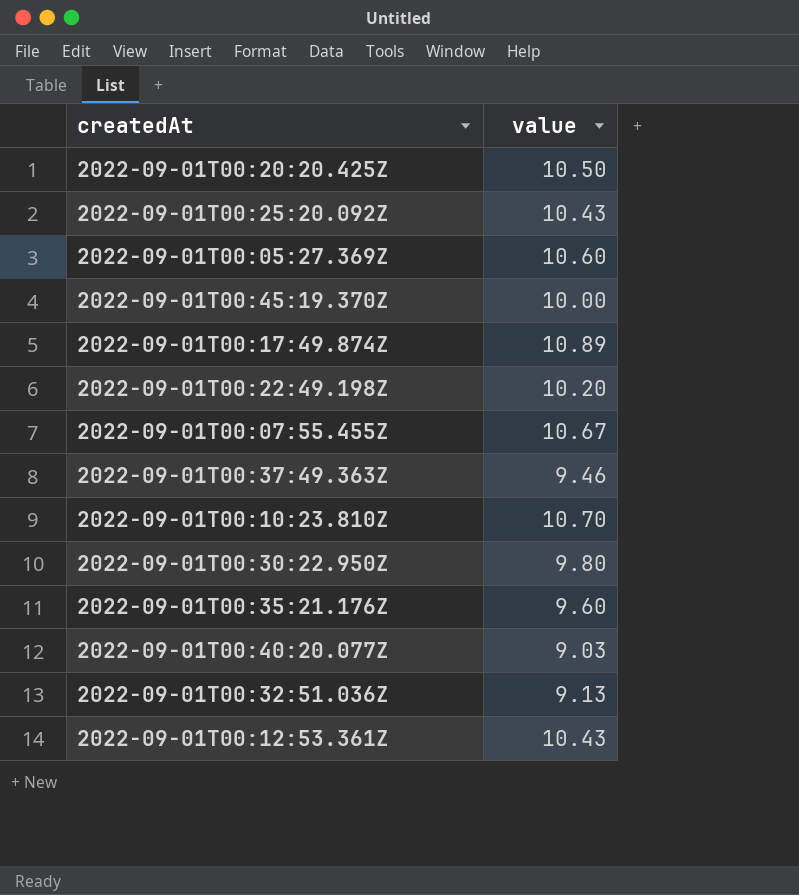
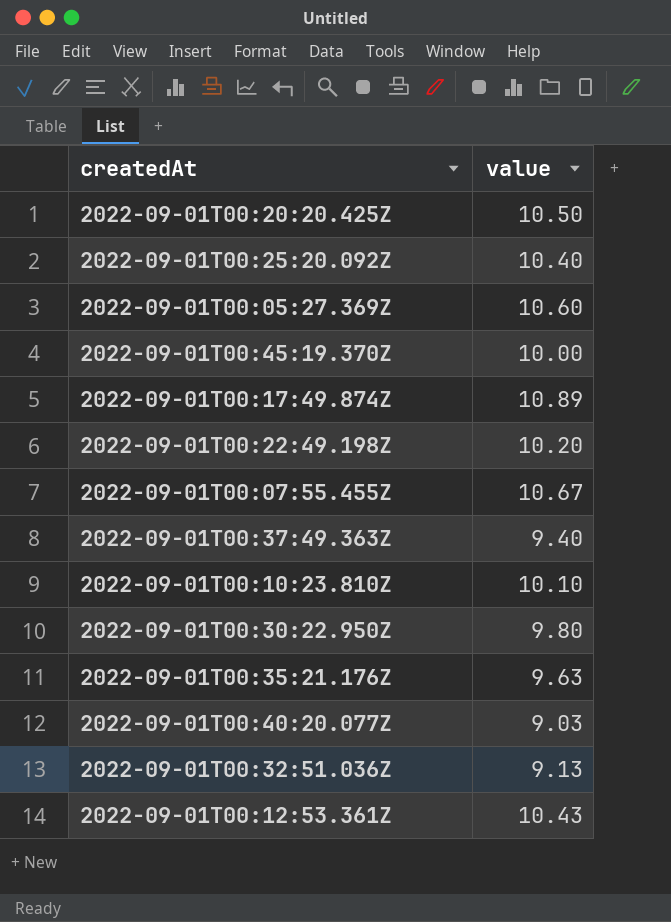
2022-09-01T00:25:20.092Z | value: 10.43 -> 10.40
2022-09-01T00:37:49.363Z | value: 9.46 -> 9.40
2022-09-01T00:10:23.810Z | value: 10.70 -> 10.10
2022-09-01T00:35:21.176Z | value: 9.60 -> 9.63

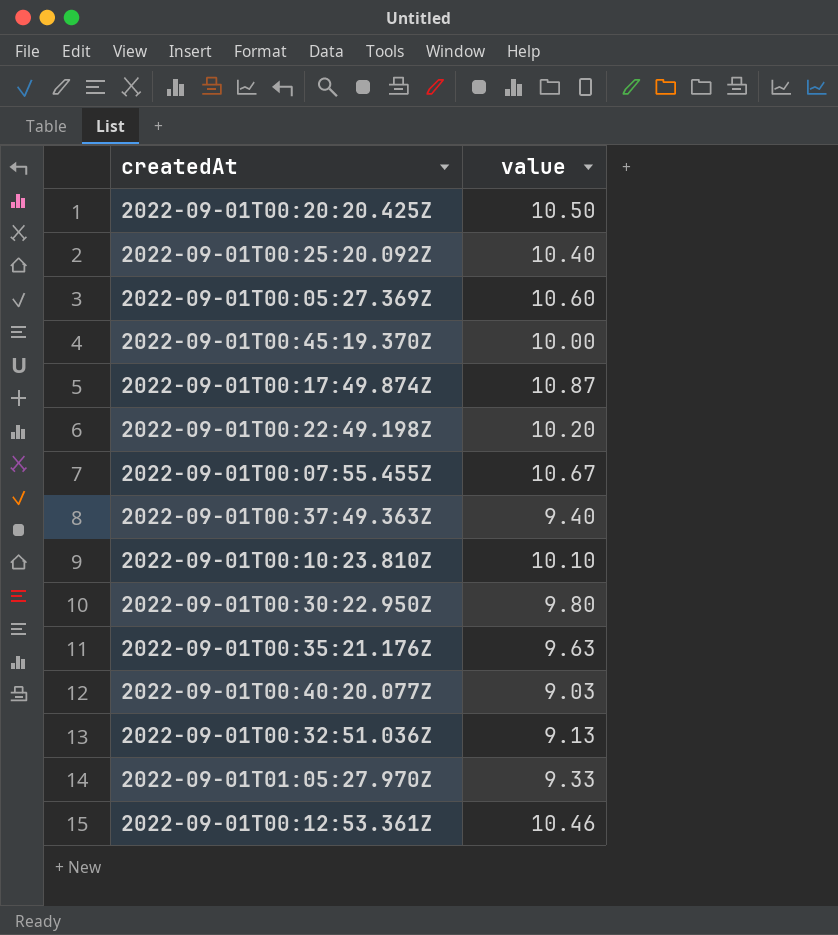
2022-09-01T00:17:49.874Z | value: 10.89 -> 10.87
row 2022-09-01T01:05:27.970Z: none -> 9.33
2022-09-01T00:12:53.361Z | value: 10.43 -> 10.46

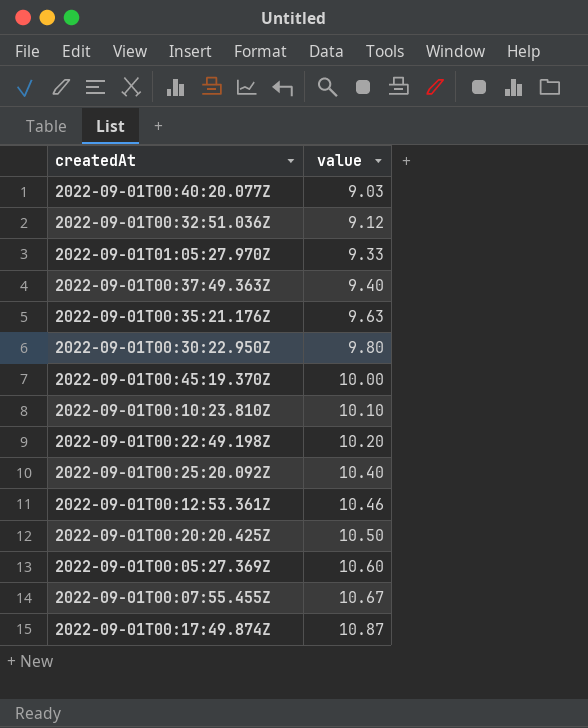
row order: none -> value ascending
2022-09-01T00:32:51.036Z | value: 9.13 -> 9.12

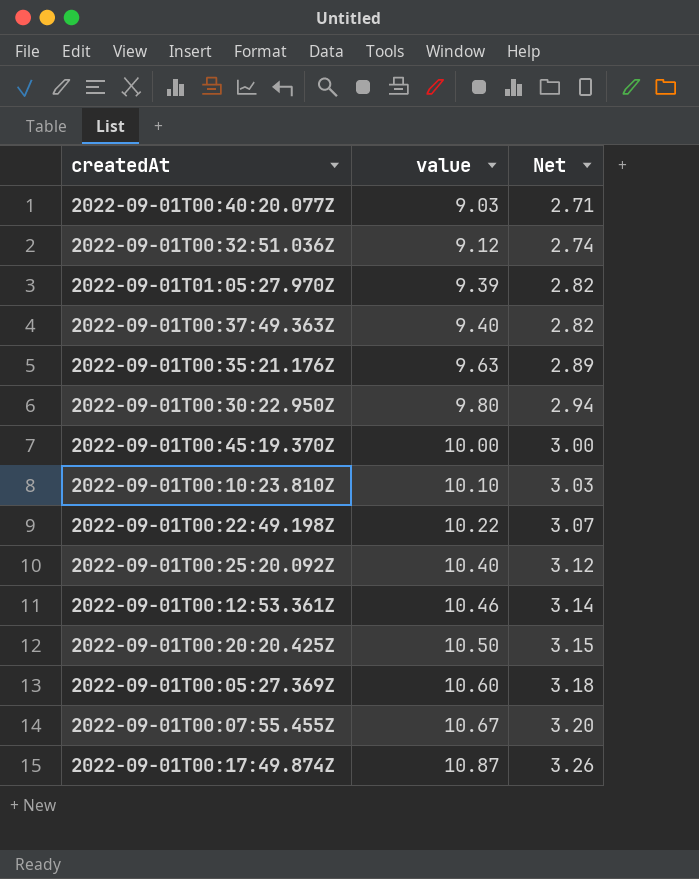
column Net | formula: none -> [value] * 0.3
2022-09-01T01:05:27.970Z | value: 9.33 -> 9.39
2022-09-01T00:22:49.198Z | value: 10.20 -> 10.22

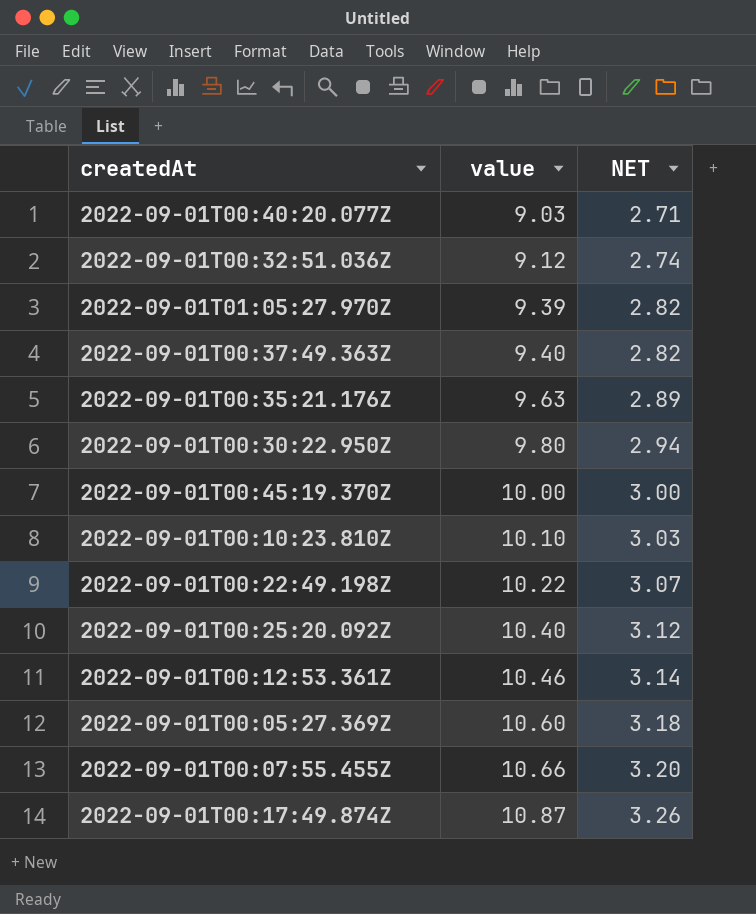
column name: Net -> NET
row 2022-09-01T00:20:20.425Z: 10.50 | 3.15 -> none
2022-09-01T00:07:55.455Z | value: 10.67 -> 10.66

